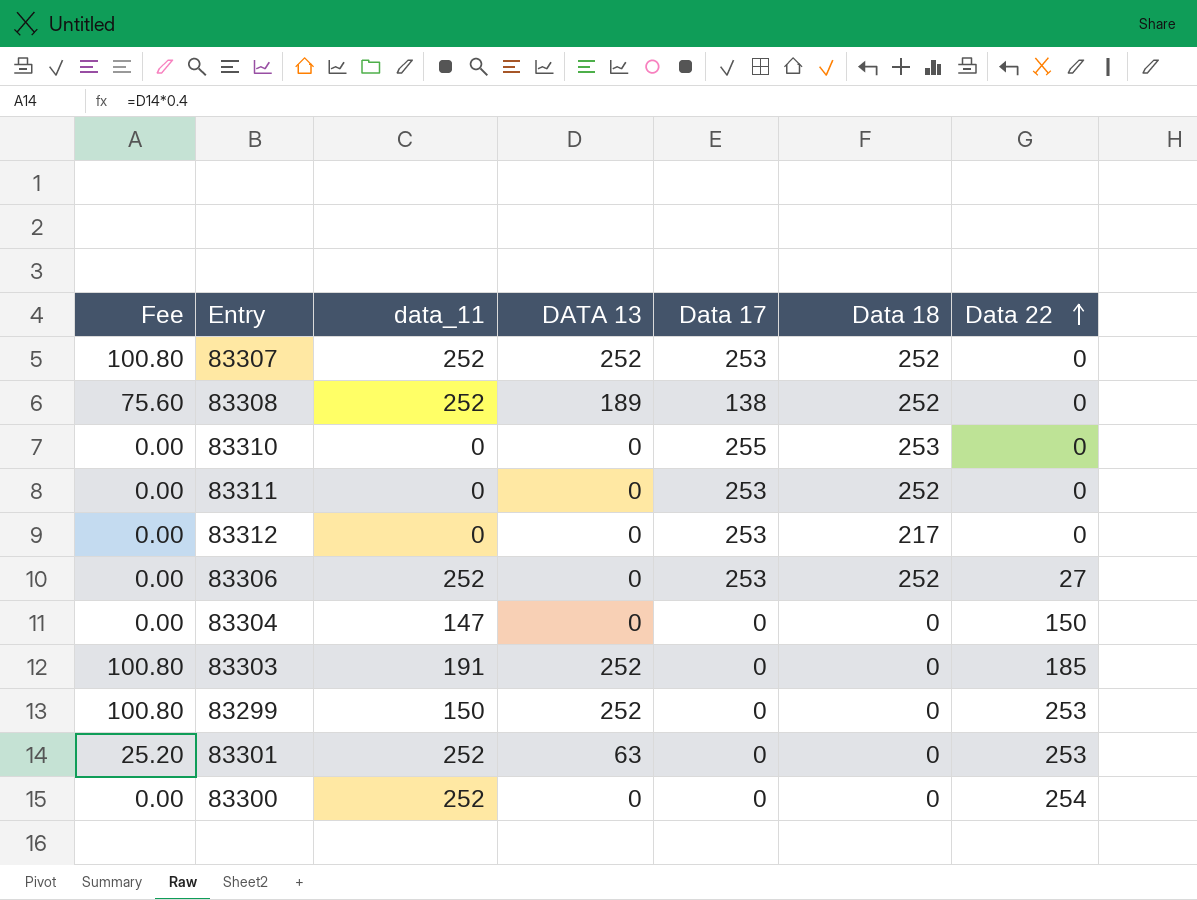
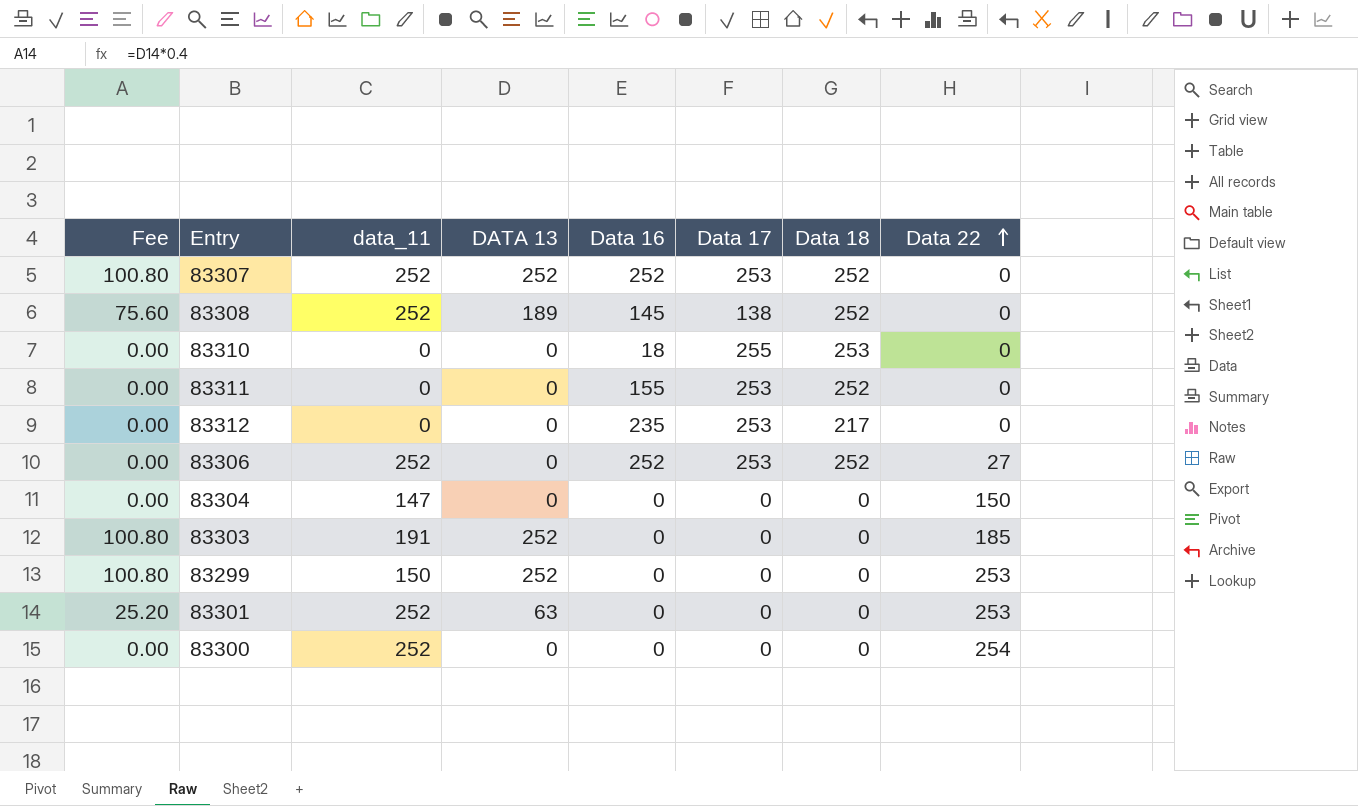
column Data 16 | position: none -> 5

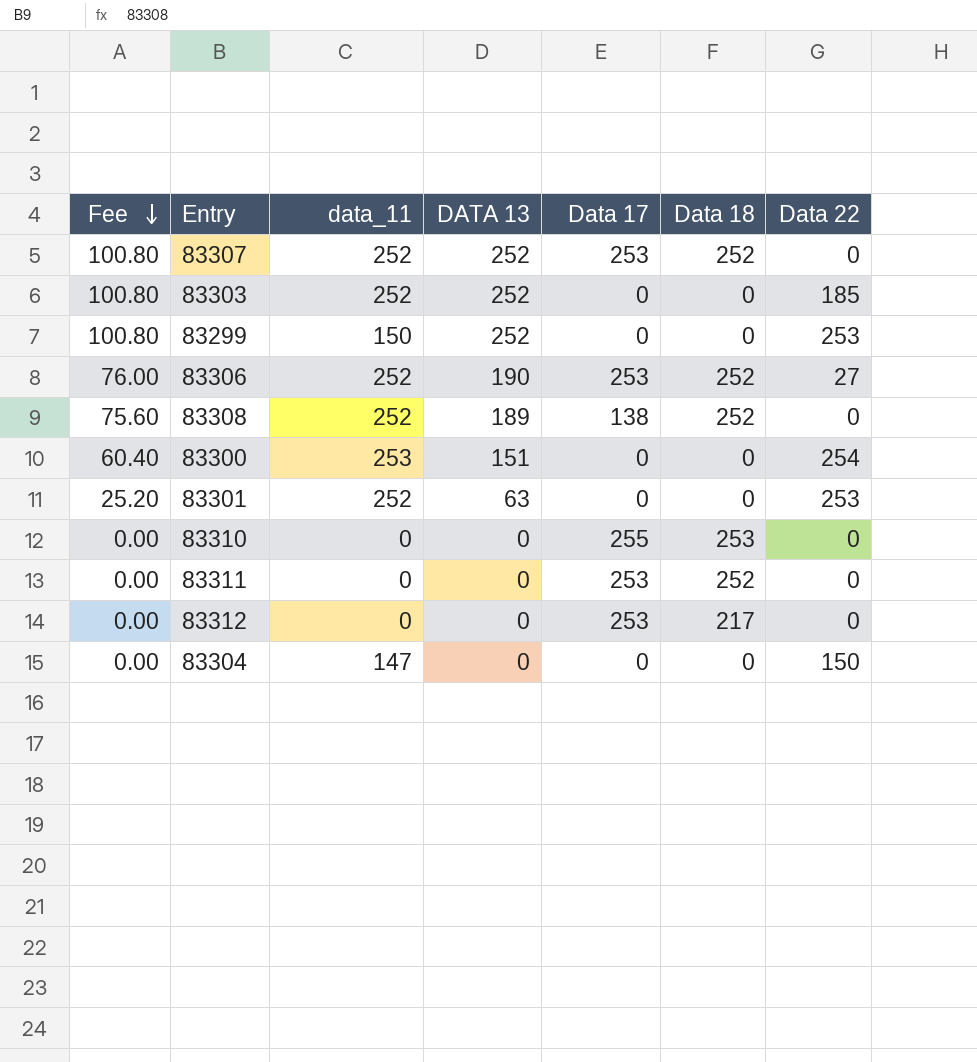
row order: Data 22 ascending -> Fee descending
column Data 16 | position: 5 -> none
83303 | data_11: 191 -> 252
83306 | Fee: 0.00 -> 76.00
83306 | DATA 13: 0 -> 190
83300 | Fee: 0.00 -> 60.40
83300 | data_11: 252 -> 253
83300 | DATA 13: 0 -> 151

